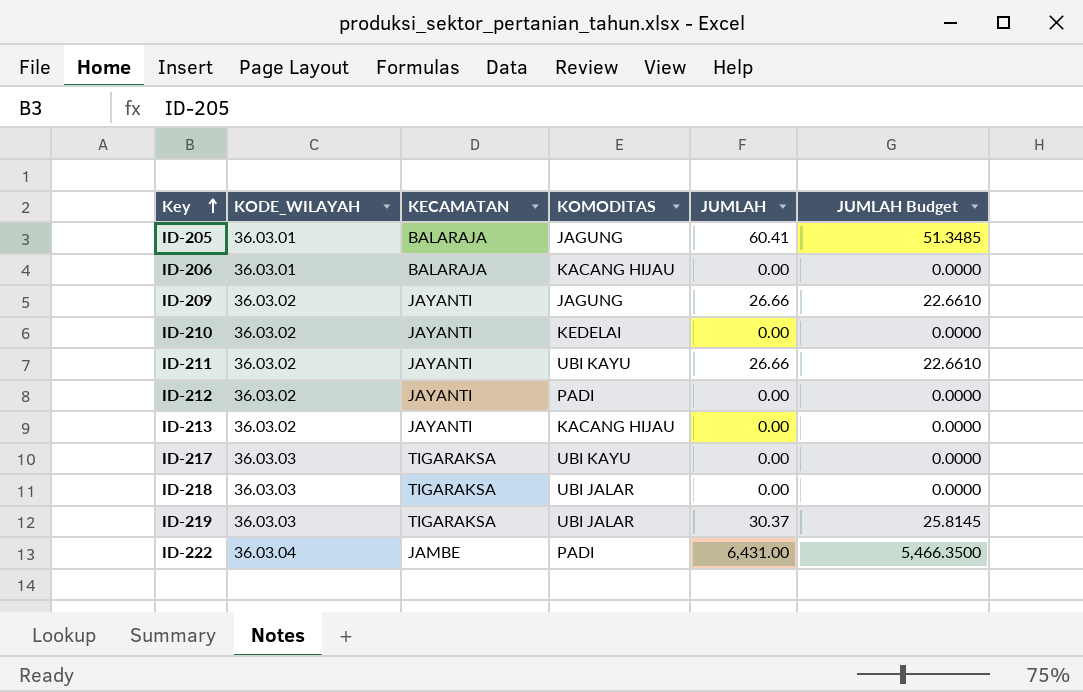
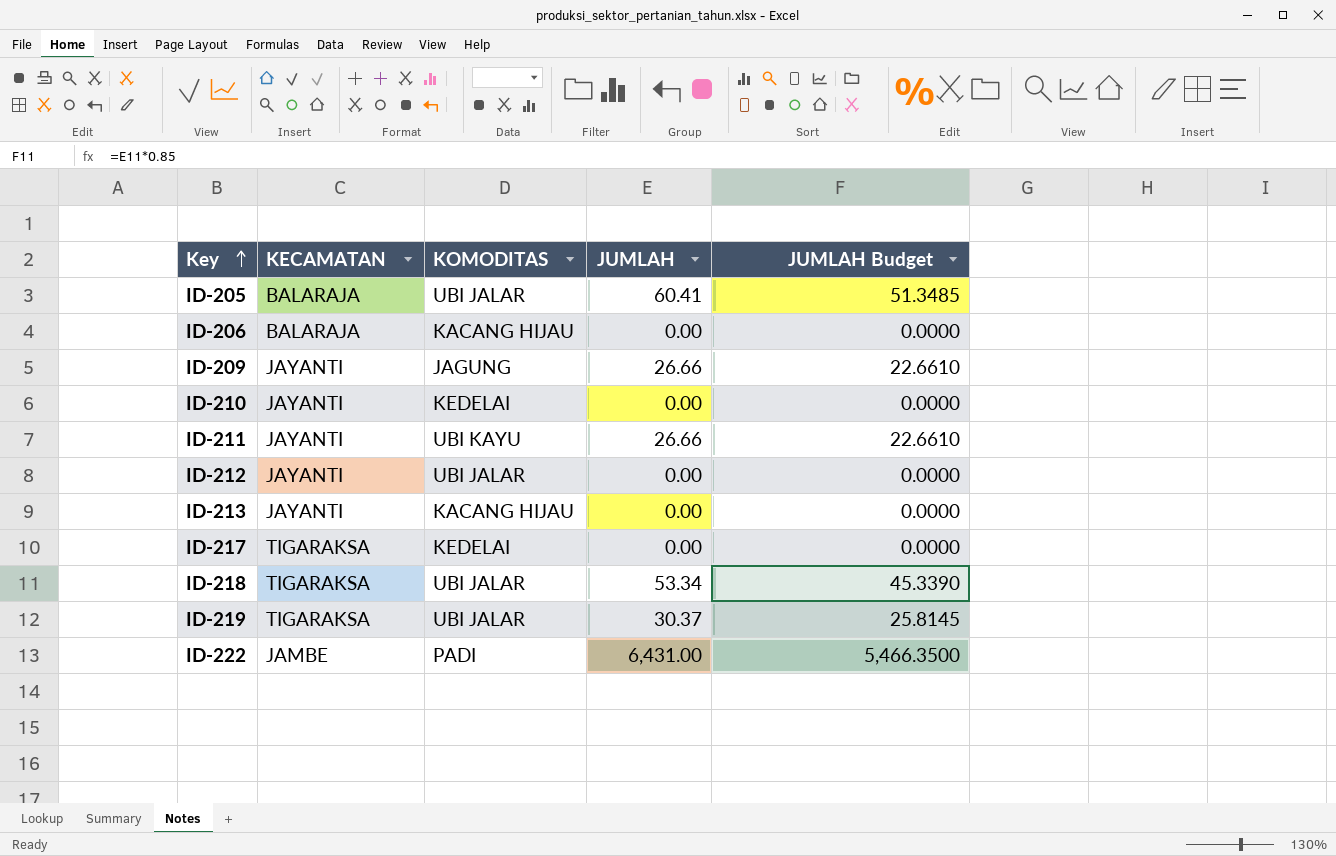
column KODE_WILAYAH | position: 2 -> none
ID-205 | KOMODITAS: JAGUNG -> UBI JALAR
ID-212 | KOMODITAS: PADI -> UBI JALAR
ID-217 | KOMODITAS: UBI KAYU -> KEDELAI
ID-218 | JUMLAH: 0.00 -> 53.34
ID-218 | JUMLAH Budget: 0.0000 -> 45.3390

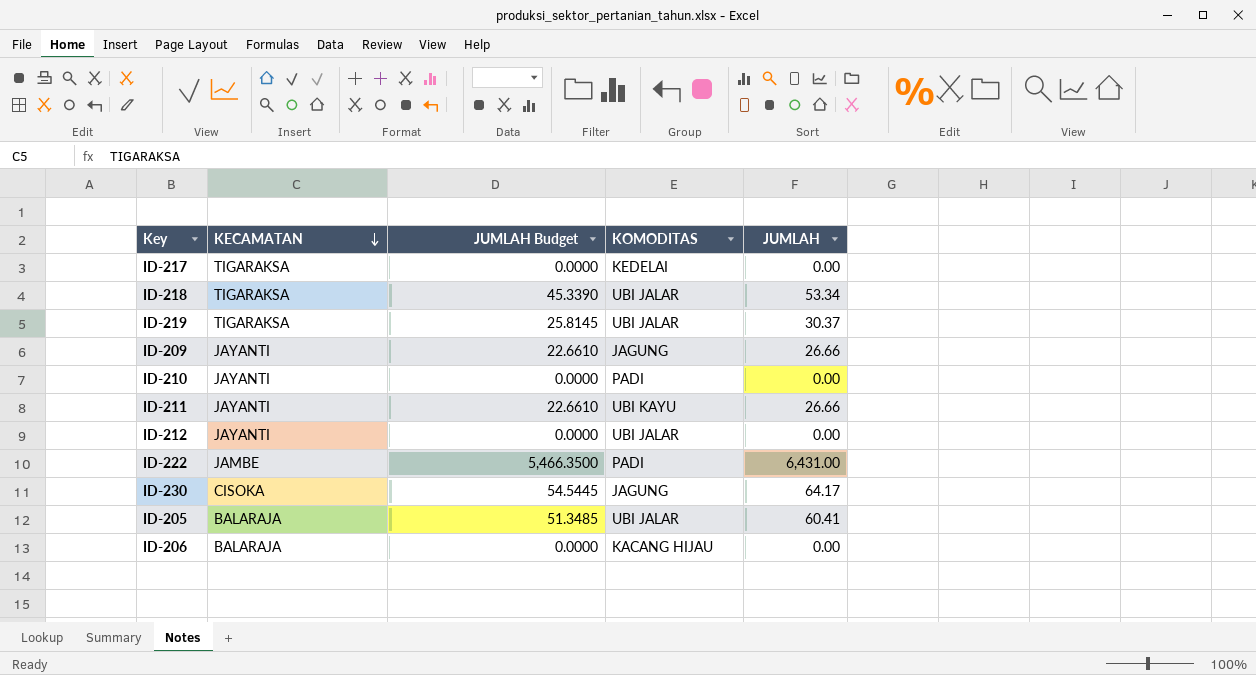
row order: Key ascending -> KECAMATAN descending
column JUMLAH Budget | position: 5 -> 3
row ID-213: JAYANTI | KACANG HIJAU | 0.00 | 0.0000 -> none
ID-210 | KOMODITAS: KEDELAI -> PADI
row ID-230: none -> CISOKA | 54.5445 | JAGUNG | 64.17

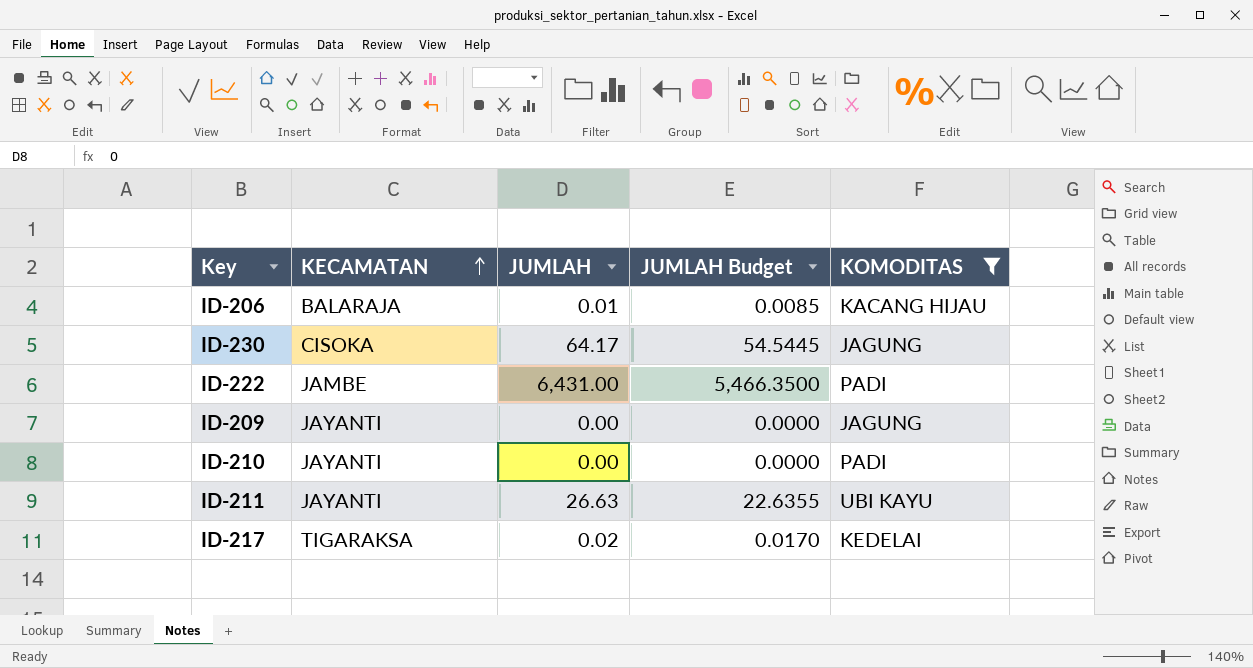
filter: none -> KOMODITAS != UBI JALAR
row order: KECAMATAN descending -> KECAMATAN ascending
column JUMLAH | position: 5 -> 3
ID-206 | JUMLAH: 0.00 -> 0.01
ID-206 | JUMLAH Budget: 0.0000 -> 0.0085
ID-209 | JUMLAH: 26.66 -> 0.00
ID-209 | JUMLAH Budget: 22.6610 -> 0.0000
ID-211 | JUMLAH: 26.66 -> 26.63
ID-211 | JUMLAH Budget: 22.6610 -> 22.6355
ID-217 | JUMLAH: 0.00 -> 0.02
ID-217 | JUMLAH Budget: 0.0000 -> 0.0170

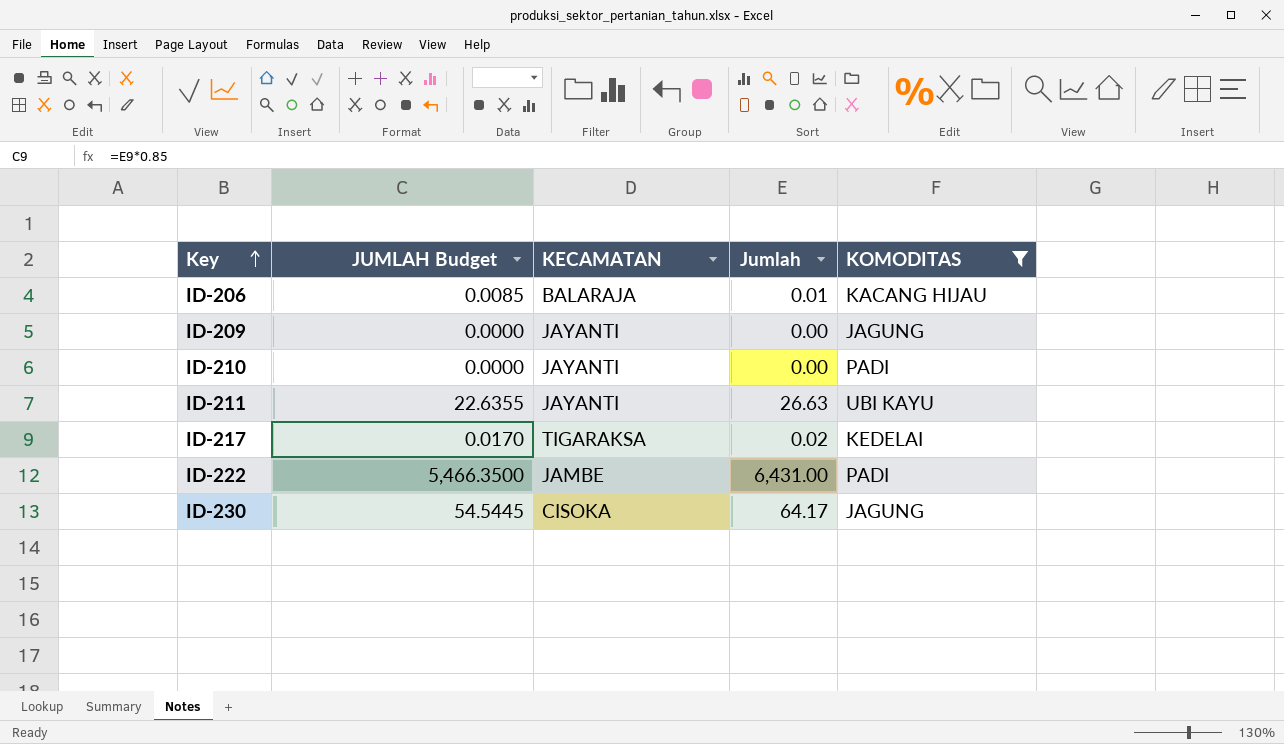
row order: KECAMATAN ascending -> Key ascending
column JUMLAH Budget | position: 4 -> 2
column name: JUMLAH -> Jumlah

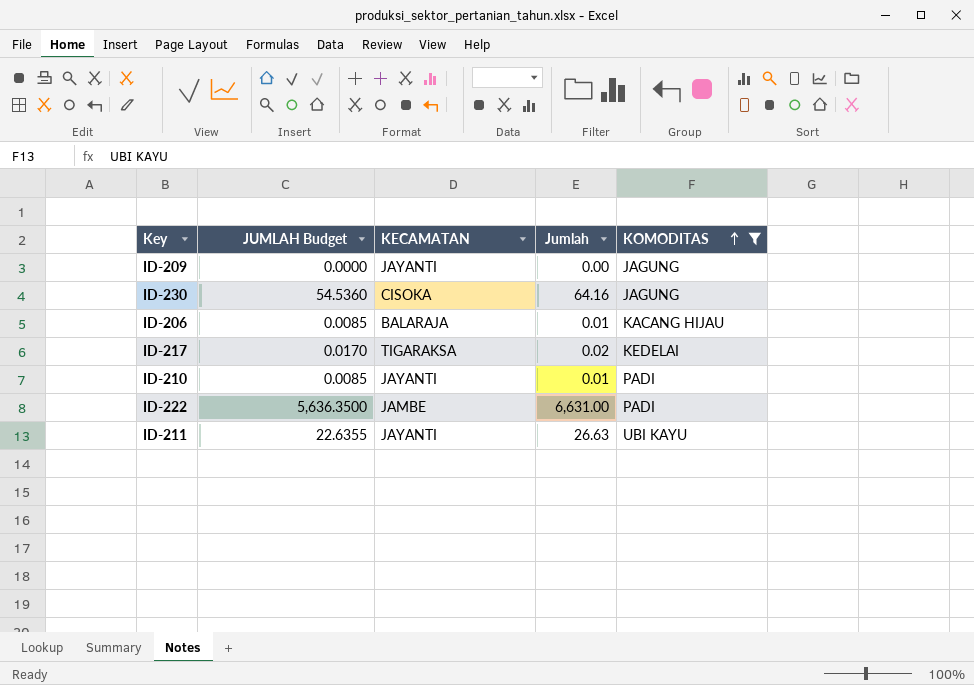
row order: Key ascending -> KOMODITAS ascending
ID-230 | JUMLAH Budget: 54.5445 -> 54.5360
ID-230 | Jumlah: 64.17 -> 64.16
ID-210 | JUMLAH Budget: 0.0000 -> 0.0085
ID-210 | Jumlah: 0.00 -> 0.01
ID-222 | JUMLAH Budget: 5,466.3500 -> 5,636.3500
ID-222 | Jumlah: 6,431.00 -> 6,631.00

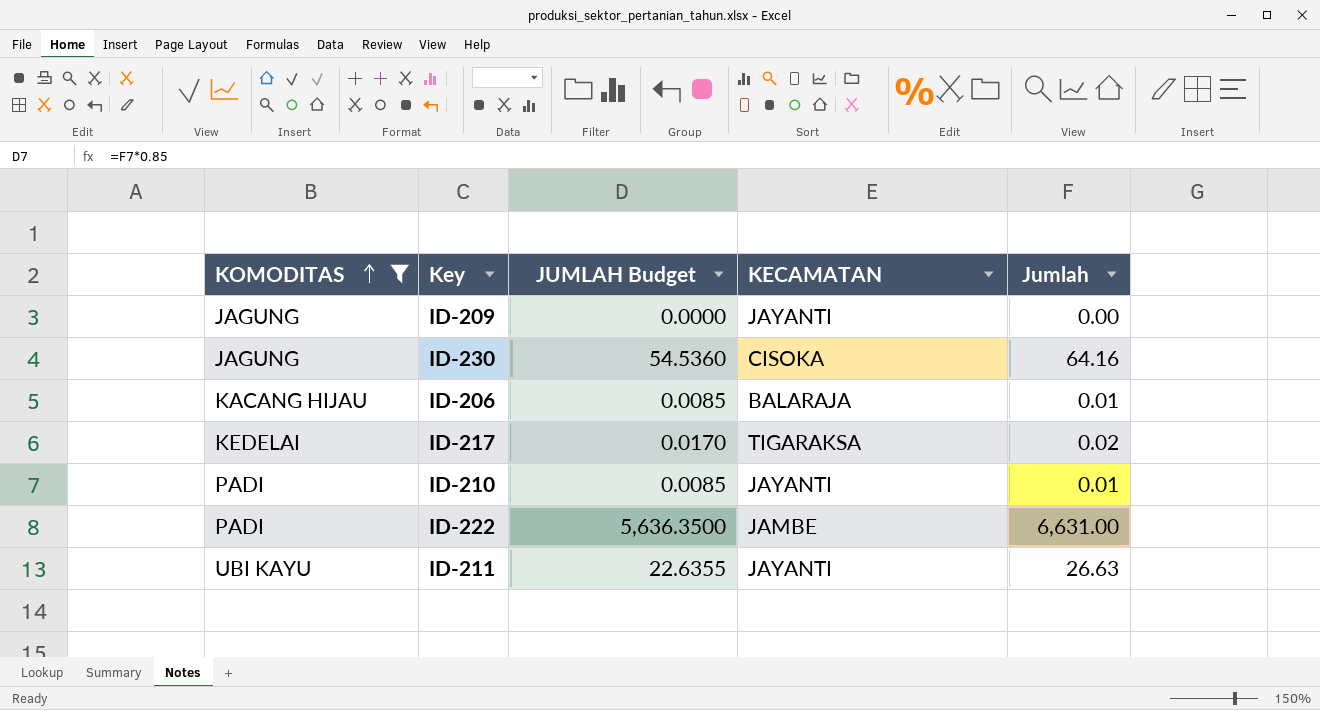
column KOMODITAS | position: 5 -> 1

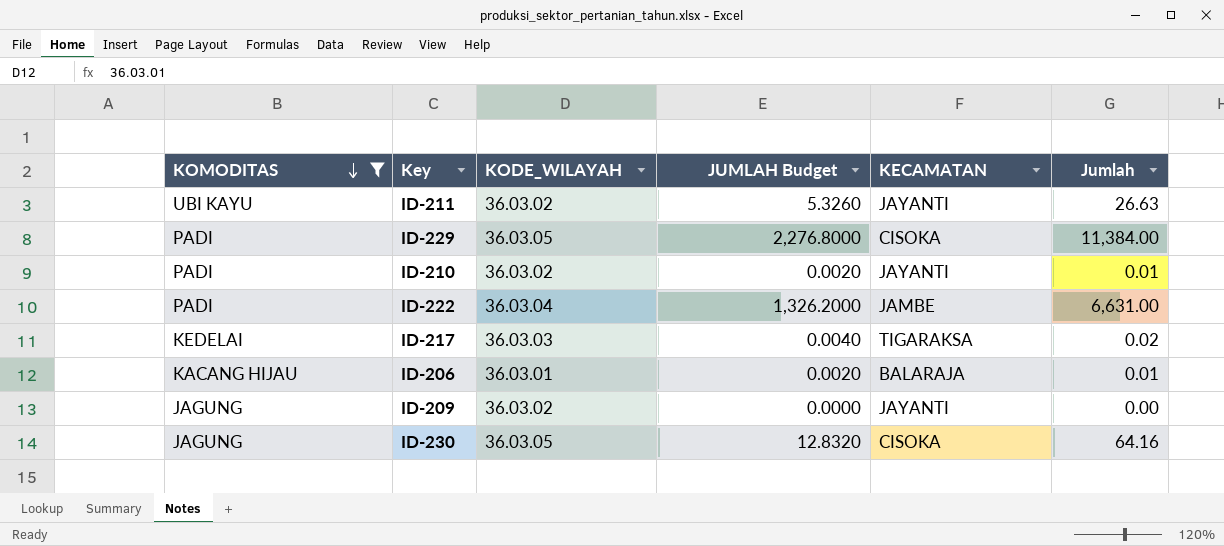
row order: KOMODITAS ascending -> KOMODITAS descending
column KODE_WILAYAH | position: none -> 3
column JUMLAH Budget | formula: [Jumlah] * 0.85 -> [Jumlah] * 0.2
row ID-229: none -> PADI | 36.03.05 | 2,276.8000 | CISOKA | 11,384.00

